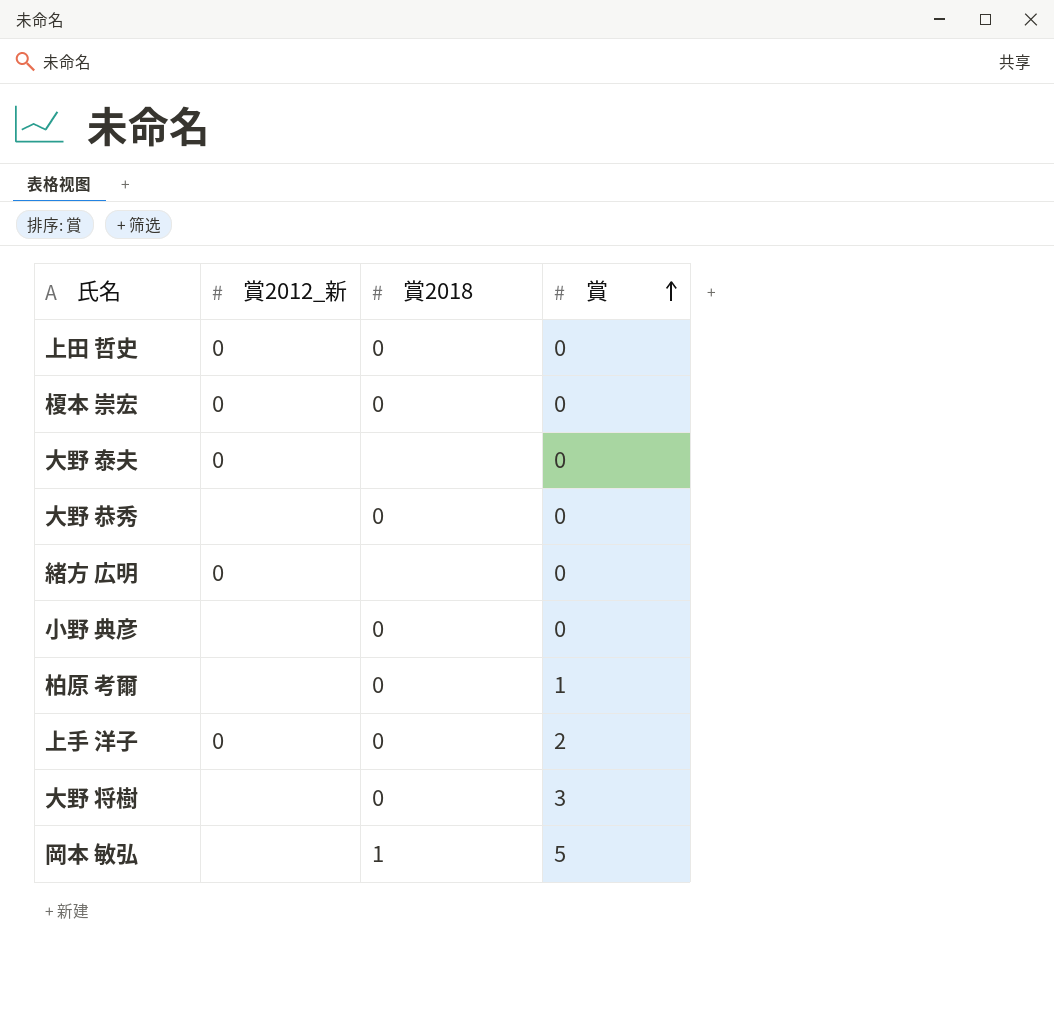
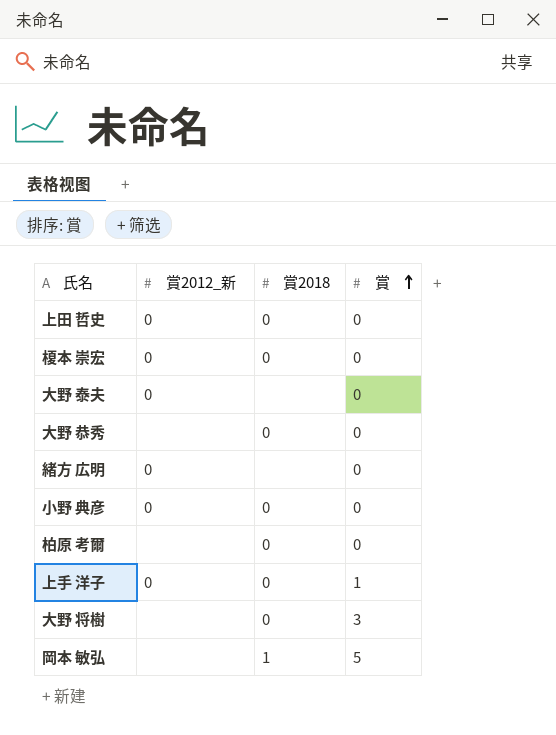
小野 典彦 | 賞2012_新: none -> 0
柏原 考爾 | 賞: 1 -> 0
上手 洋子 | 賞: 2 -> 1

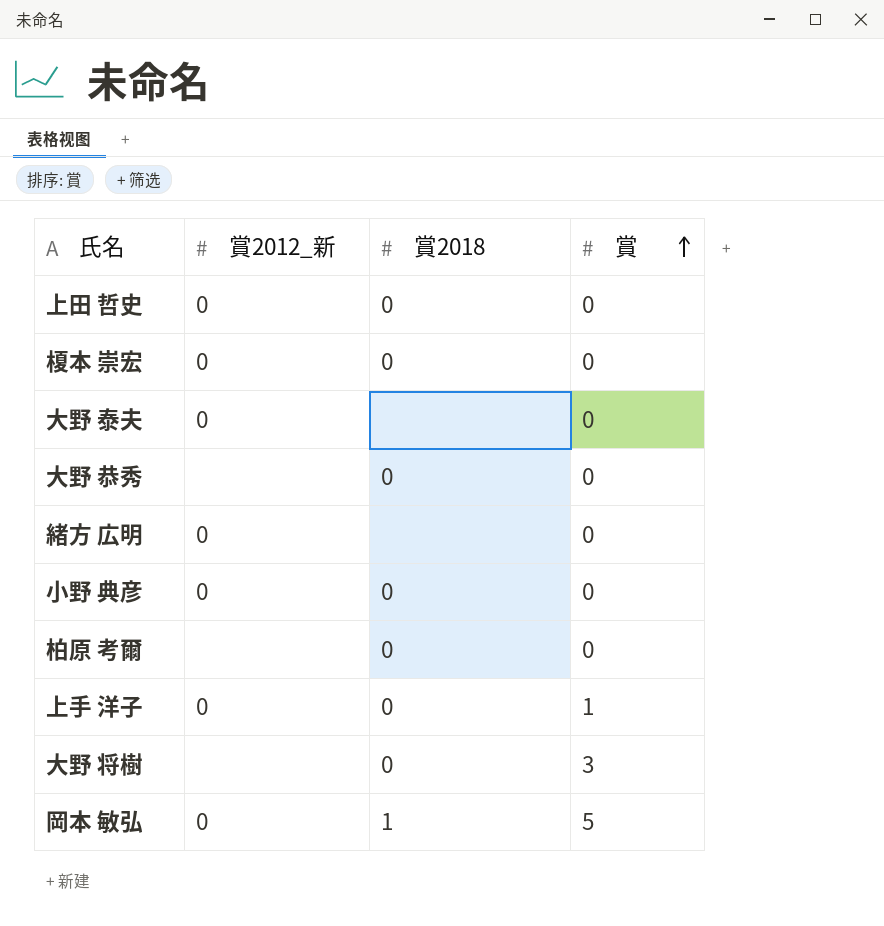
岡本 敏弘 | 賞2012_新: none -> 0

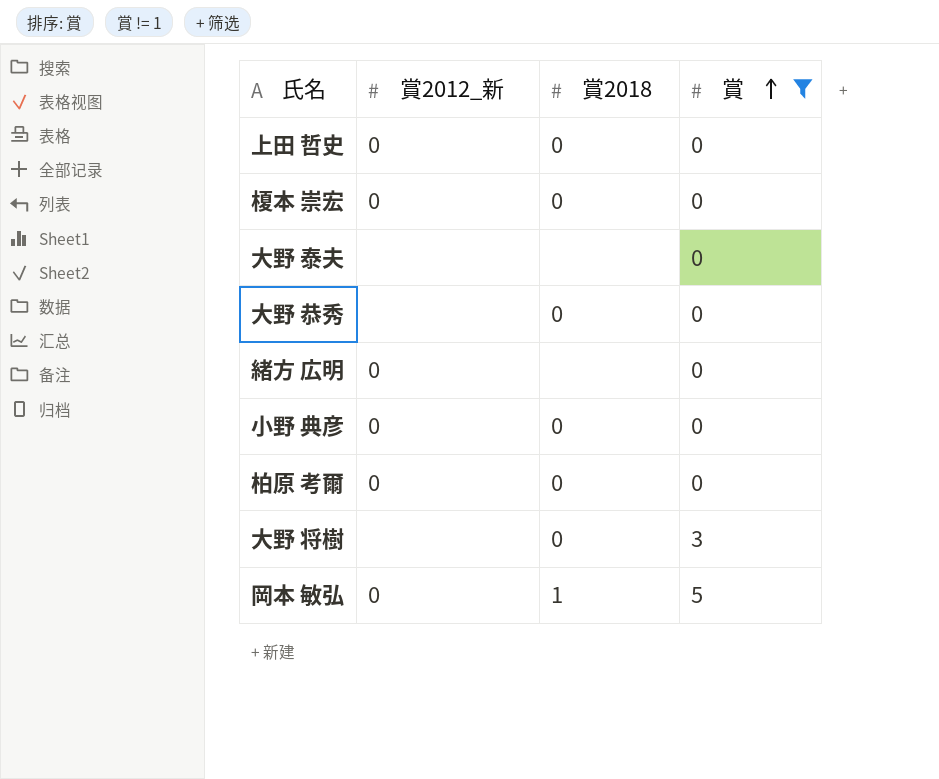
filter: none -> 賞 != 1
大野 泰夫 | 賞2012_新: 0 -> none
柏原 考爾 | 賞2012_新: none -> 0

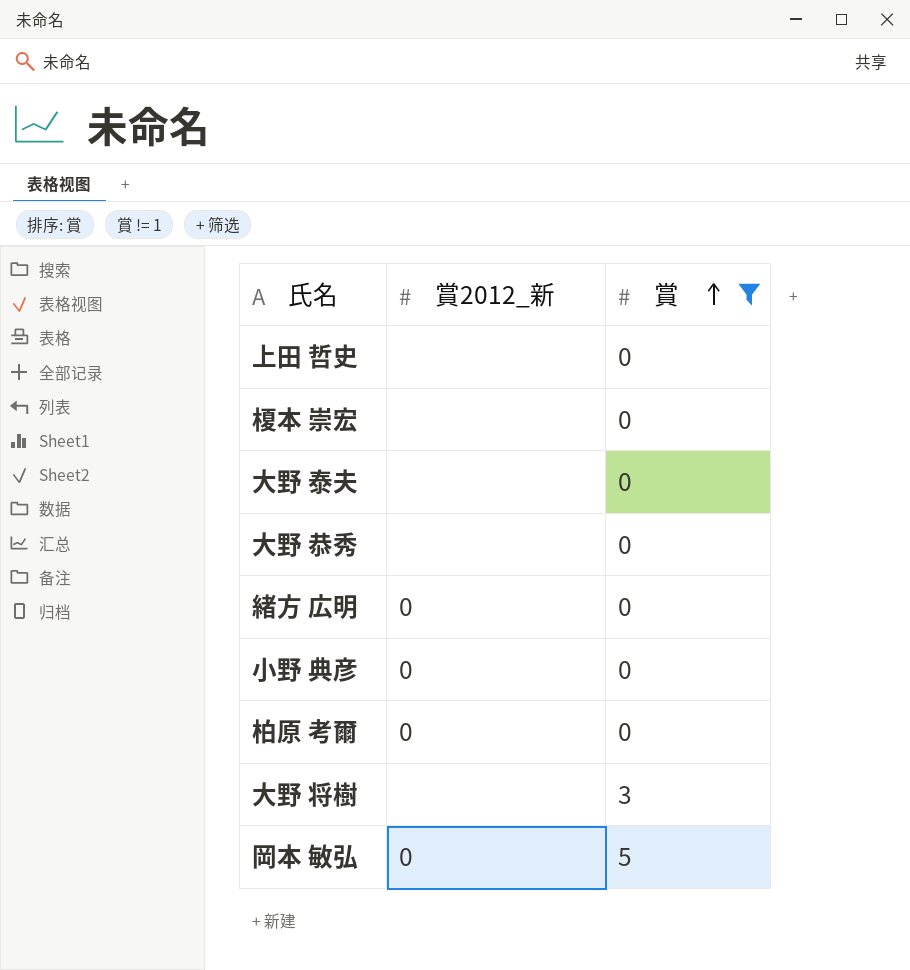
column 賞2018 | position: 3 -> none
上田 哲史 | 賞2012_新: 0 -> none
榎本 崇宏 | 賞2012_新: 0 -> none

